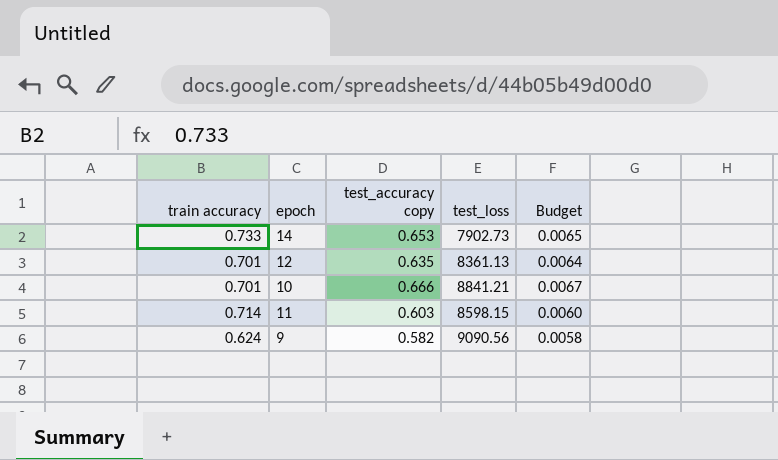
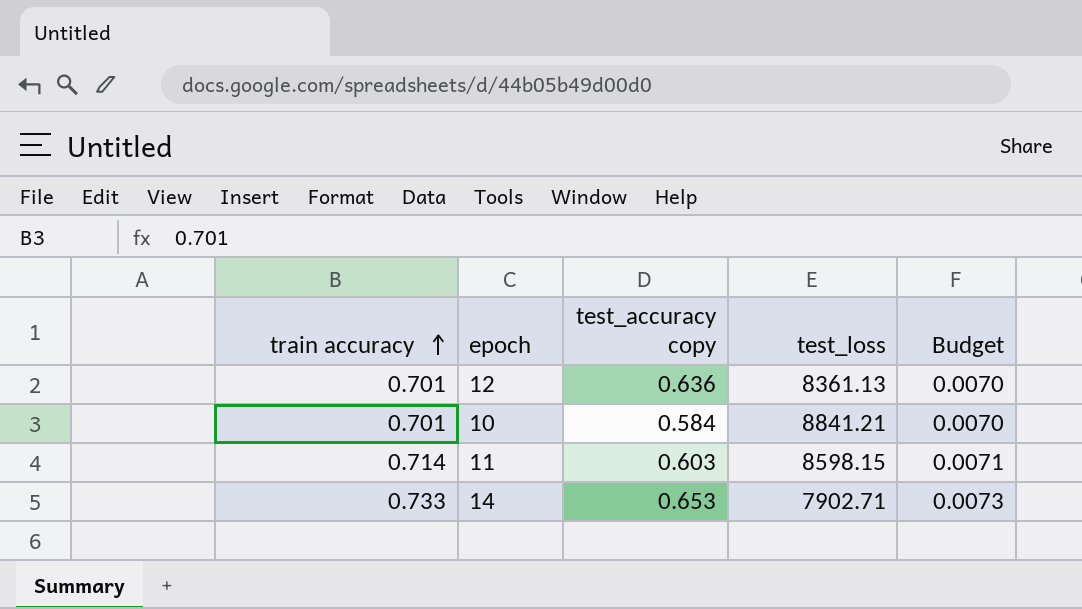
row order: none -> train accuracy ascending
column Budget | formula: [test_accuracy copy] * 0.01 -> [train accuracy] * 0.01
row 9: 0.624 | 0.582 | 9090.56 | 0.0058 -> none
12 | test_accuracy copy: 0.635 -> 0.636
10 | test_accuracy copy: 0.666 -> 0.584
14 | test_loss: 7902.73 -> 7902.71

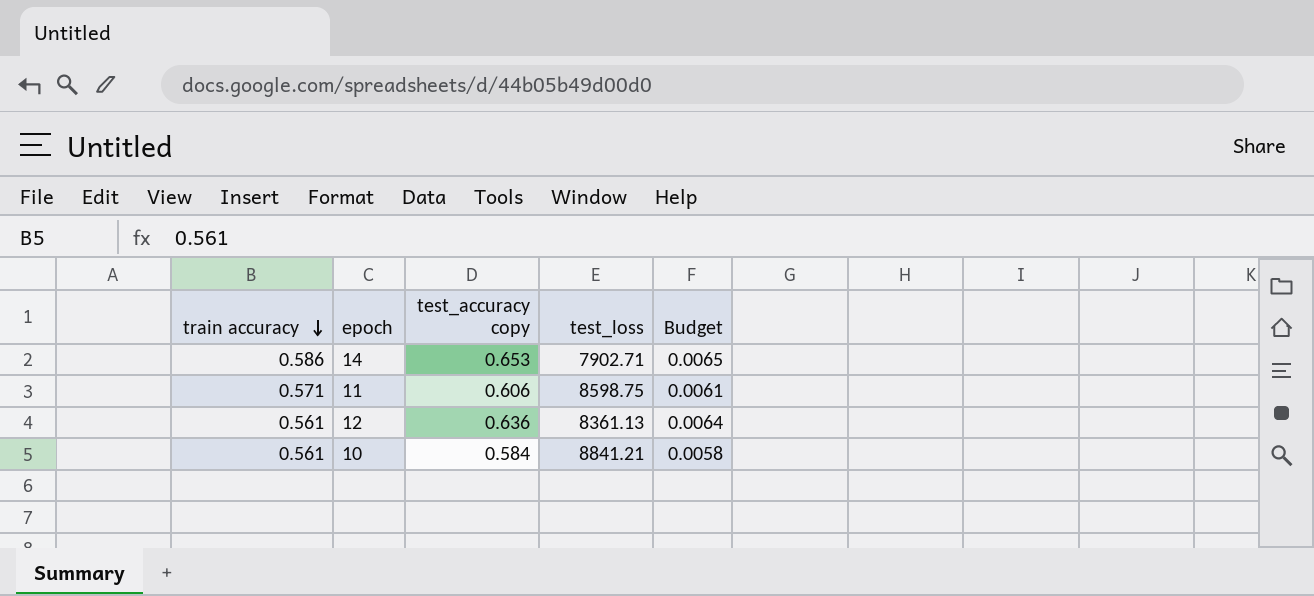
row order: train accuracy ascending -> train accuracy descending
column Budget | formula: [train accuracy] * 0.01 -> [test_accuracy copy] * 0.01
14 | train accuracy: 0.733 -> 0.586
11 | train accuracy: 0.714 -> 0.571
11 | test_accuracy copy: 0.603 -> 0.606
11 | test_loss: 8598.15 -> 8598.75
12 | train accuracy: 0.701 -> 0.561
10 | train accuracy: 0.701 -> 0.561

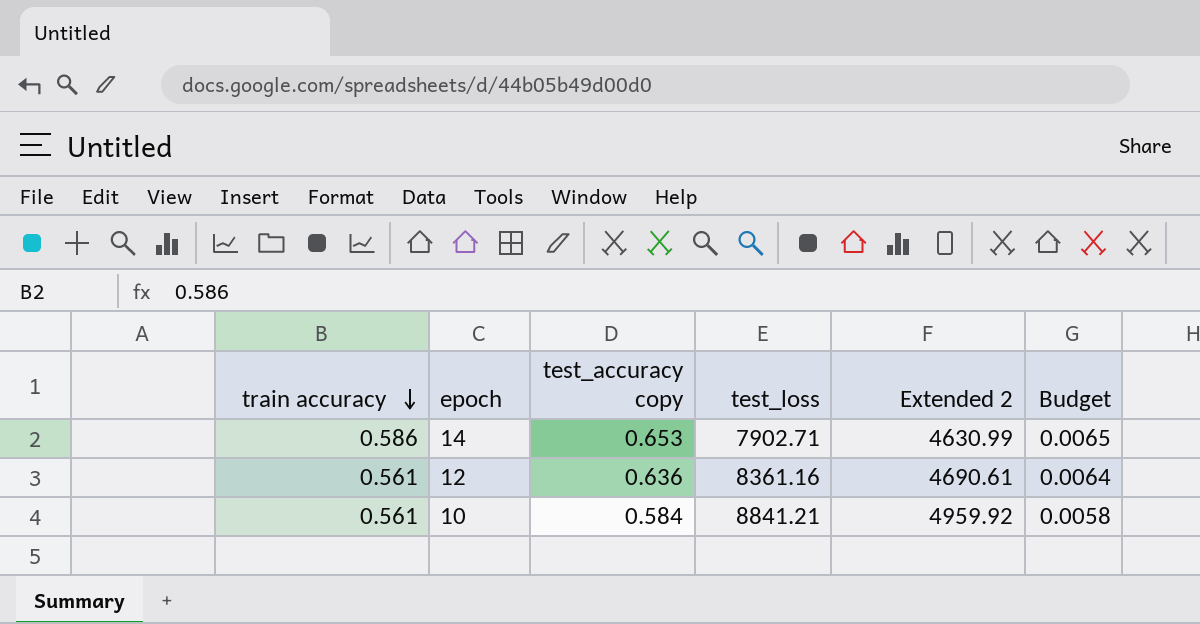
column Extended 2 | formula: none -> [train accuracy] * [test_loss]
row 11: 0.571 | 0.606 | 8598.75 | 0.0061 -> none
12 | test_loss: 8361.13 -> 8361.16

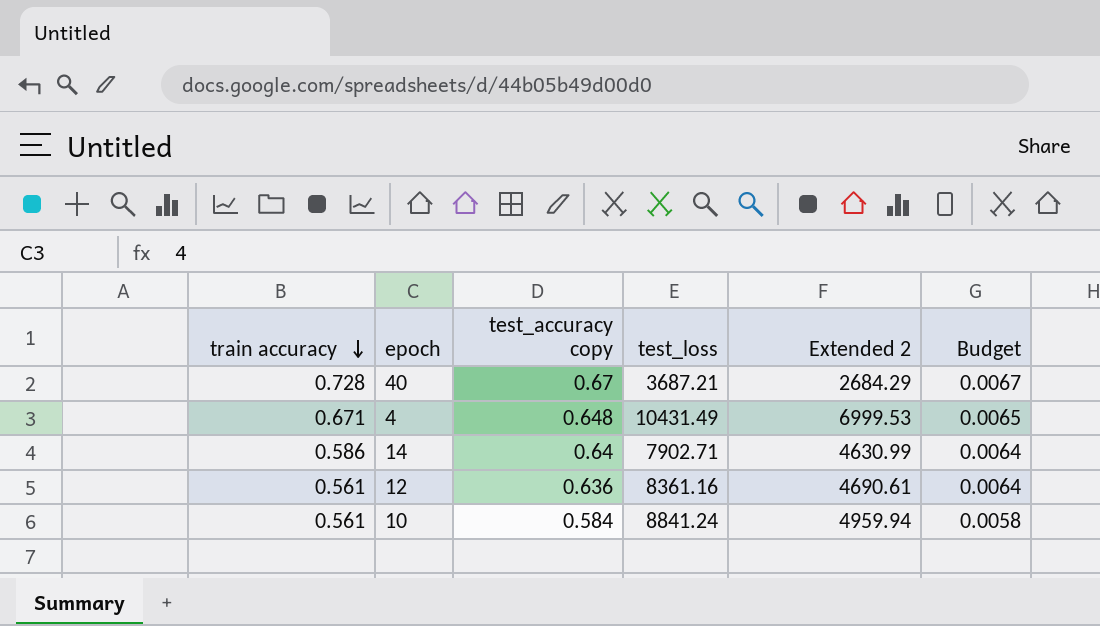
row 40: none -> 0.728 | 0.67 | 3687.21 | 2684.29 | 0.0067
row 4: none -> 0.671 | 0.648 | 10431.49 | 6999.53 | 0.0065
14 | test_accuracy copy: 0.653 -> 0.64
14 | Budget: 0.0065 -> 0.0064
10 | test_loss: 8841.21 -> 8841.24
10 | Extended 2: 4959.92 -> 4959.94

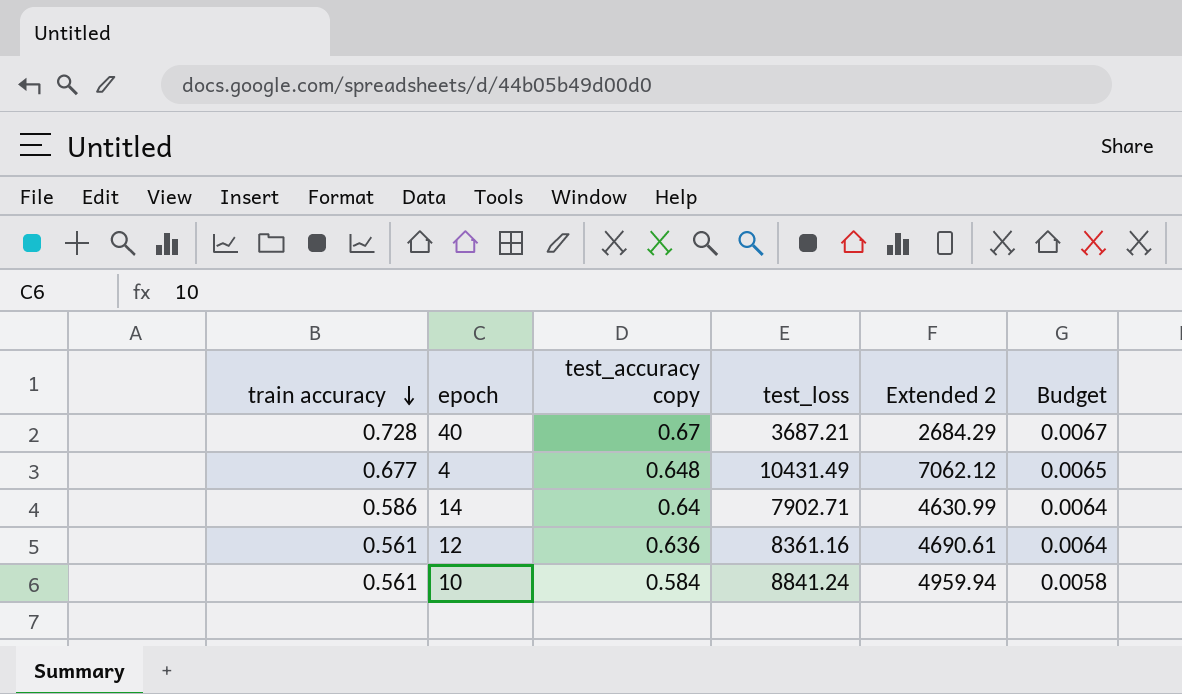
4 | train accuracy: 0.671 -> 0.677
4 | Extended 2: 6999.53 -> 7062.12

